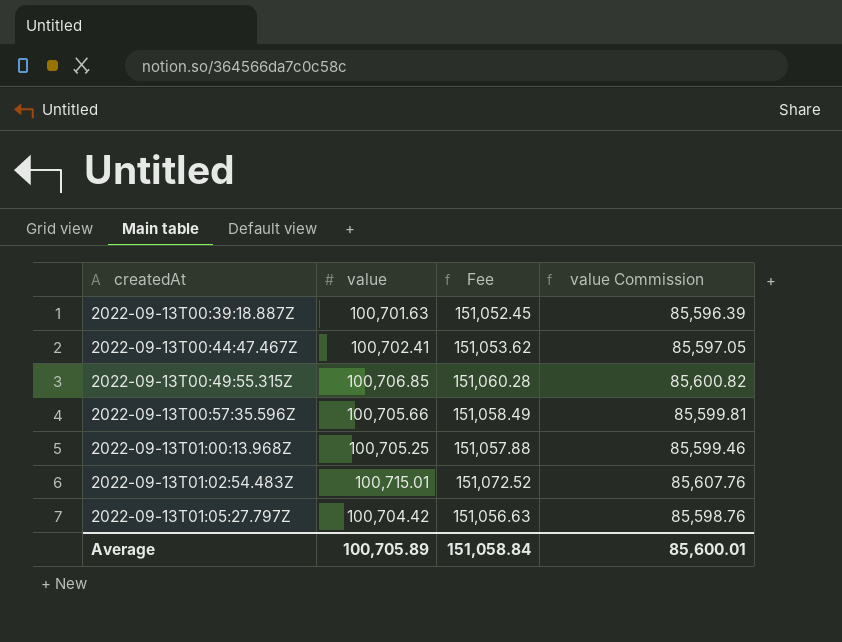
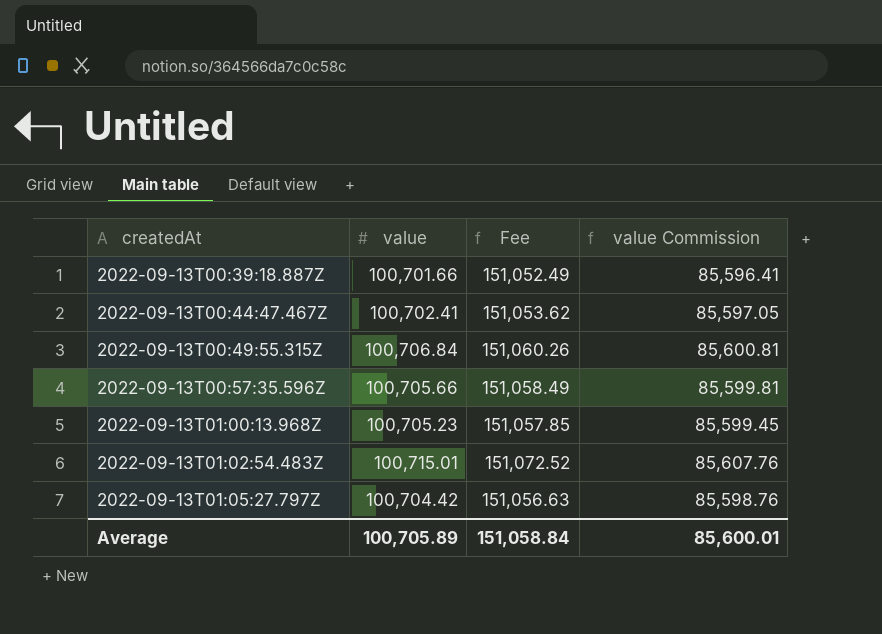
2022-09-13T00:39:18.887Z | value: 100,701.63 -> 100,701.66
2022-09-13T00:39:18.887Z | Fee: 151,052.45 -> 151,052.49
2022-09-13T00:39:18.887Z | value Commission: 85,596.39 -> 85,596.41
2022-09-13T00:49:55.315Z | value: 100,706.85 -> 100,706.84
2022-09-13T00:49:55.315Z | Fee: 151,060.28 -> 151,060.26
2022-09-13T00:49:55.315Z | value Commission: 85,600.82 -> 85,600.81
2022-09-13T01:00:13.968Z | value: 100,705.25 -> 100,705.23
2022-09-13T01:00:13.968Z | Fee: 151,057.88 -> 151,057.85
2022-09-13T01:00:13.968Z | value Commission: 85,599.46 -> 85,599.45

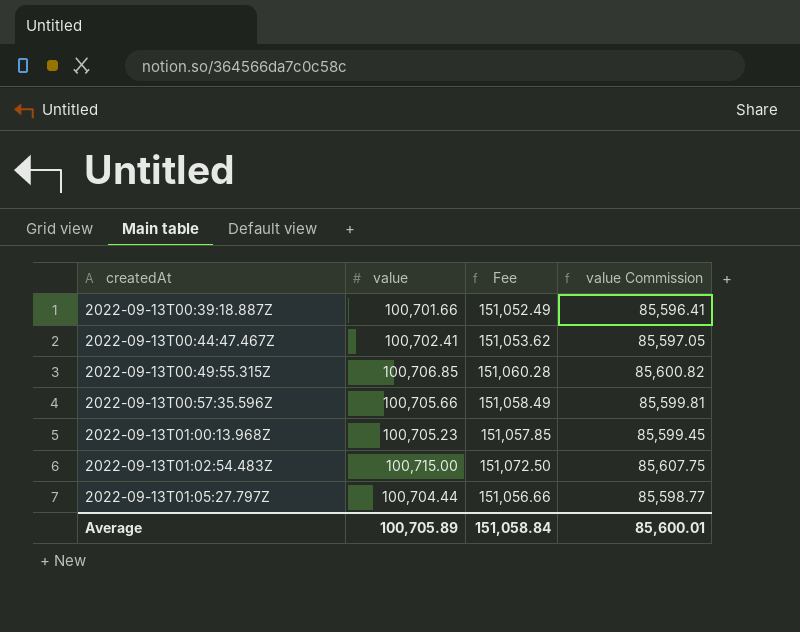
2022-09-13T00:49:55.315Z | value: 100,706.84 -> 100,706.85
2022-09-13T00:49:55.315Z | Fee: 151,060.26 -> 151,060.28
2022-09-13T00:49:55.315Z | value Commission: 85,600.81 -> 85,600.82
2022-09-13T01:02:54.483Z | value: 100,715.01 -> 100,715.00
2022-09-13T01:02:54.483Z | Fee: 151,072.52 -> 151,072.50
2022-09-13T01:02:54.483Z | value Commission: 85,607.76 -> 85,607.75
2022-09-13T01:05:27.797Z | value: 100,704.42 -> 100,704.44
2022-09-13T01:05:27.797Z | Fee: 151,056.63 -> 151,056.66
2022-09-13T01:05:27.797Z | value Commission: 85,598.76 -> 85,598.77

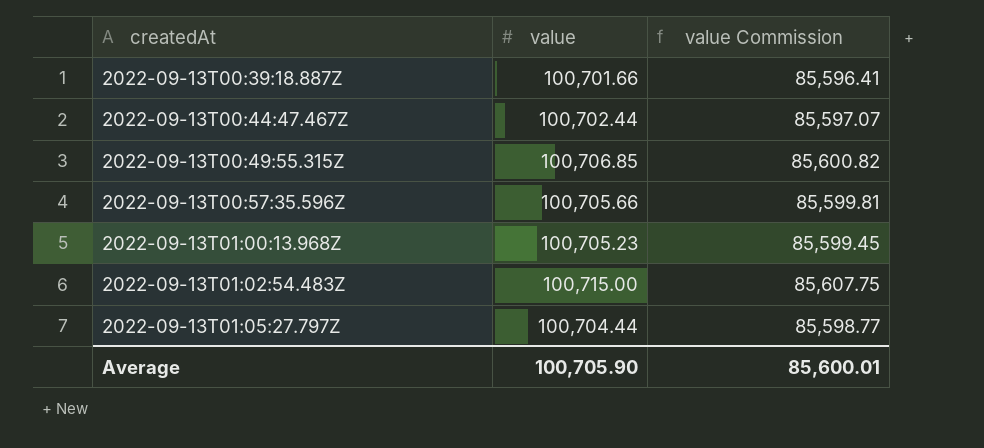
column Fee | formula: [value] * 1.5 -> none
2022-09-13T00:44:47.467Z | value: 100,702.41 -> 100,702.44
2022-09-13T00:44:47.467Z | value Commission: 85,597.05 -> 85,597.07
Average | value: 100,705.89 -> 100,705.90

